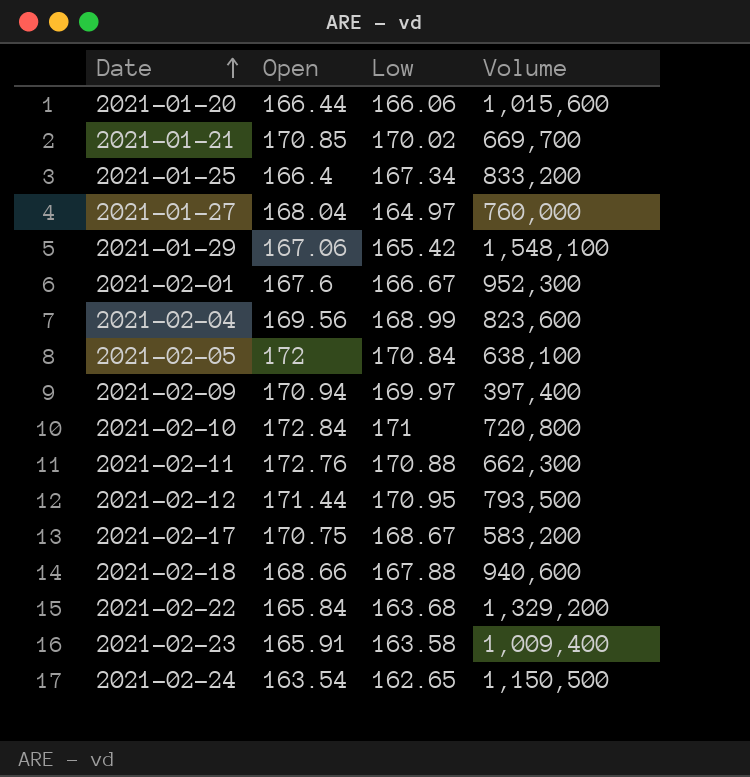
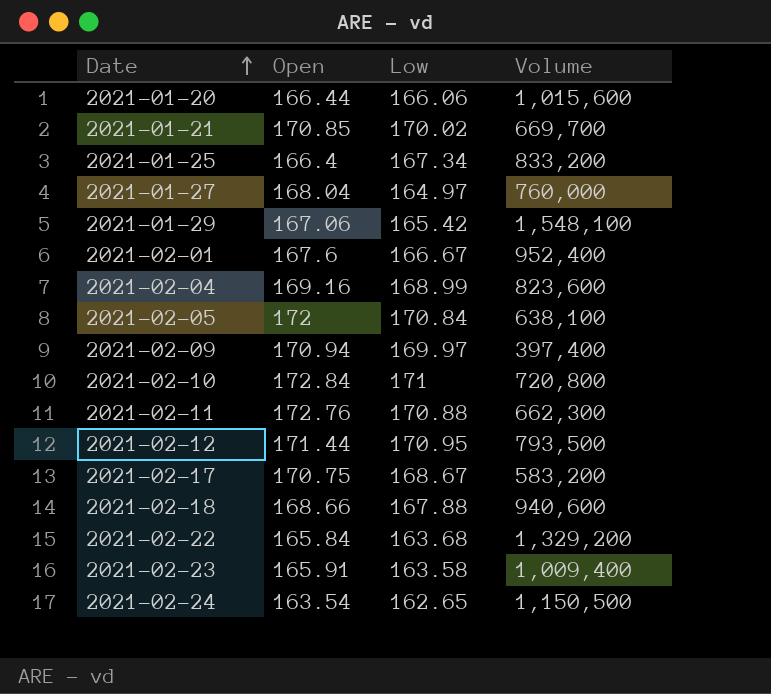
2021-02-01 | Volume: 952,300 -> 952,400
2021-02-04 | Open: 169.56 -> 169.16

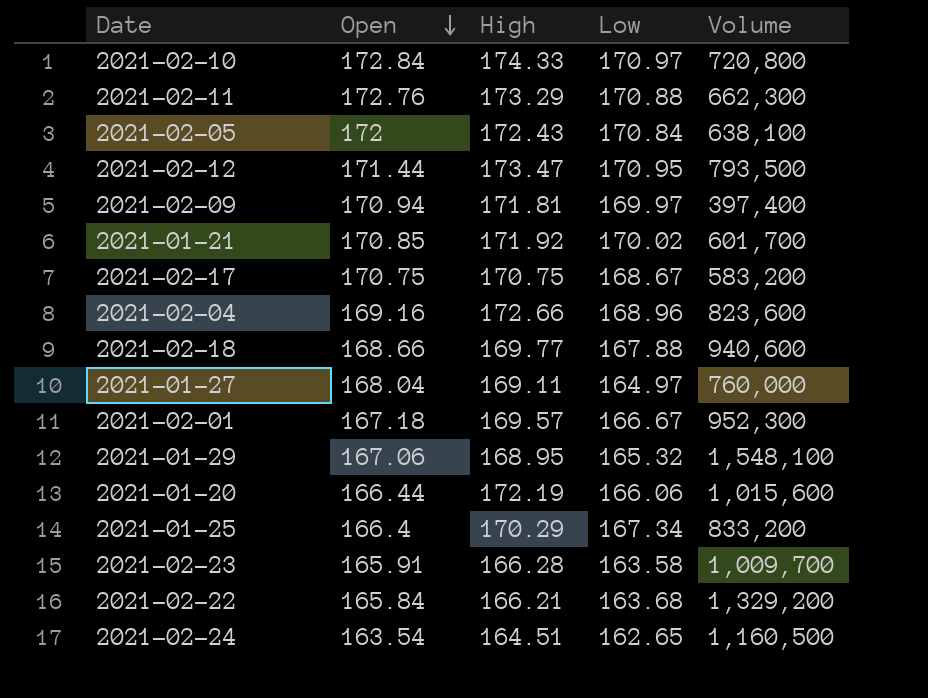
row order: Date ascending -> Open descending
column High | position: none -> 3
2021-02-10 | Low: 171 -> 170.97
2021-01-21 | Volume: 669,700 -> 601,700
2021-02-04 | Low: 168.99 -> 168.96
2021-02-01 | Open: 167.6 -> 167.18
2021-02-01 | Volume: 952,400 -> 952,300
2021-01-29 | Low: 165.42 -> 165.32
2021-02-23 | Volume: 1,009,400 -> 1,009,700
2021-02-24 | Volume: 1,150,500 -> 1,160,500

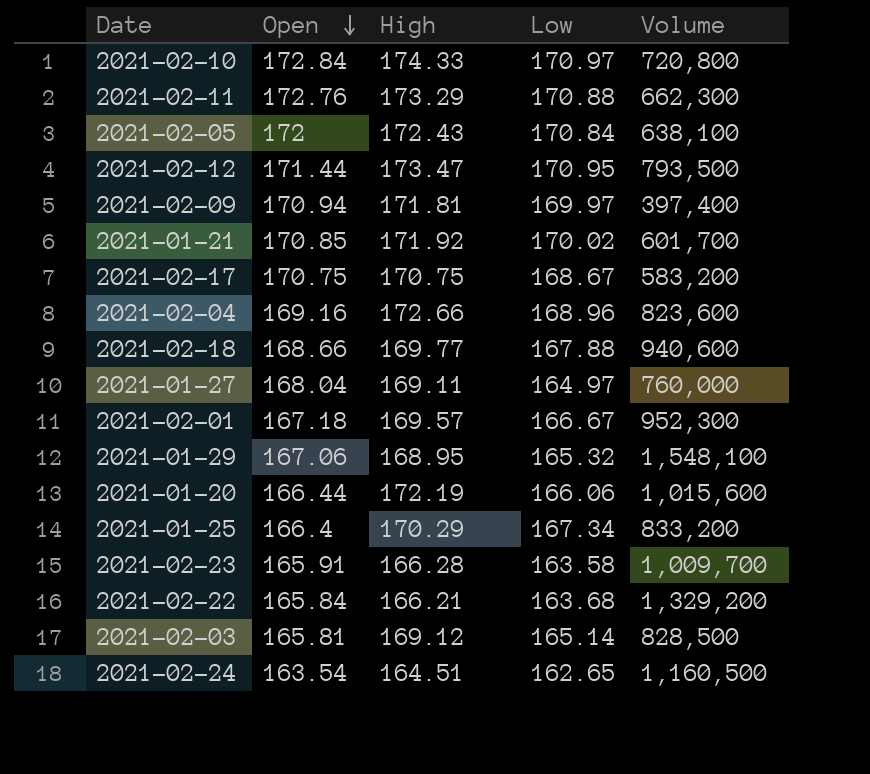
row 2021-02-03: none -> 165.81 | 169.12 | 165.14 | 828,500

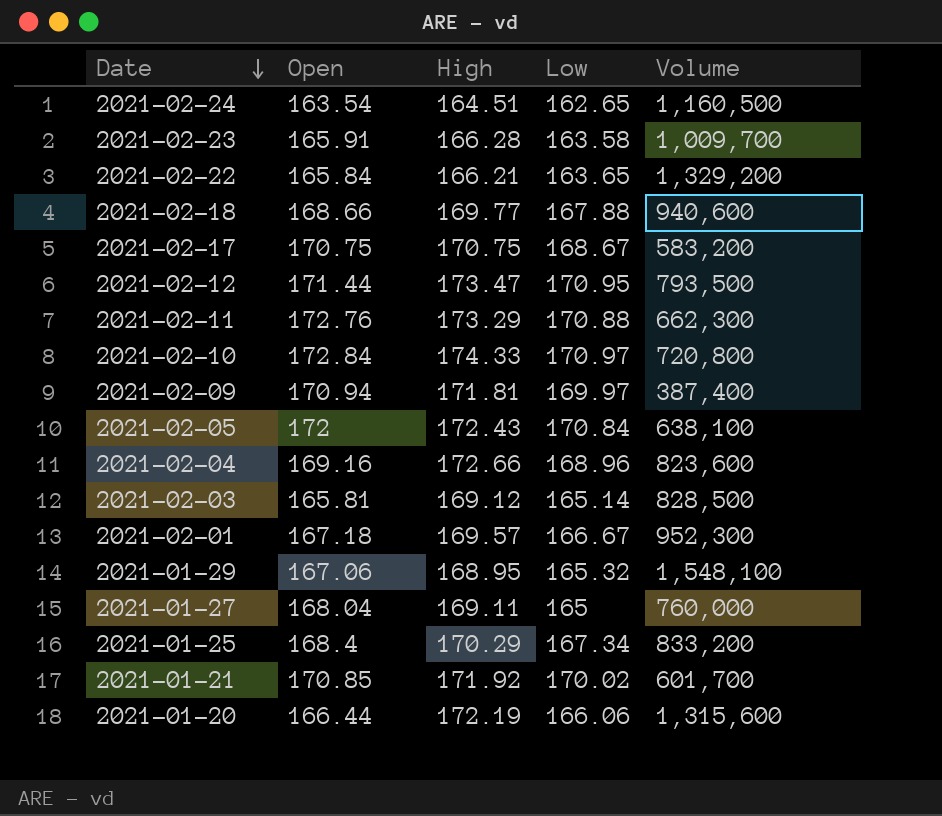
row order: Open descending -> Date descending
2021-02-22 | Low: 163.68 -> 163.65
2021-02-09 | Volume: 397,400 -> 387,400
2021-01-27 | Low: 164.97 -> 165
2021-01-25 | Open: 166.4 -> 168.4
2021-01-20 | Volume: 1,015,600 -> 1,315,600

